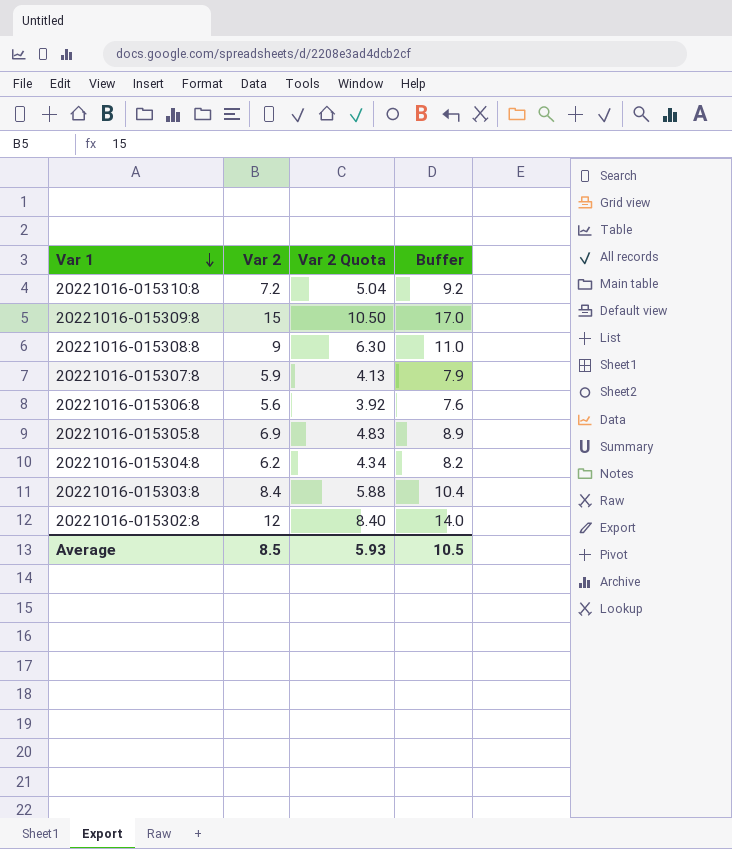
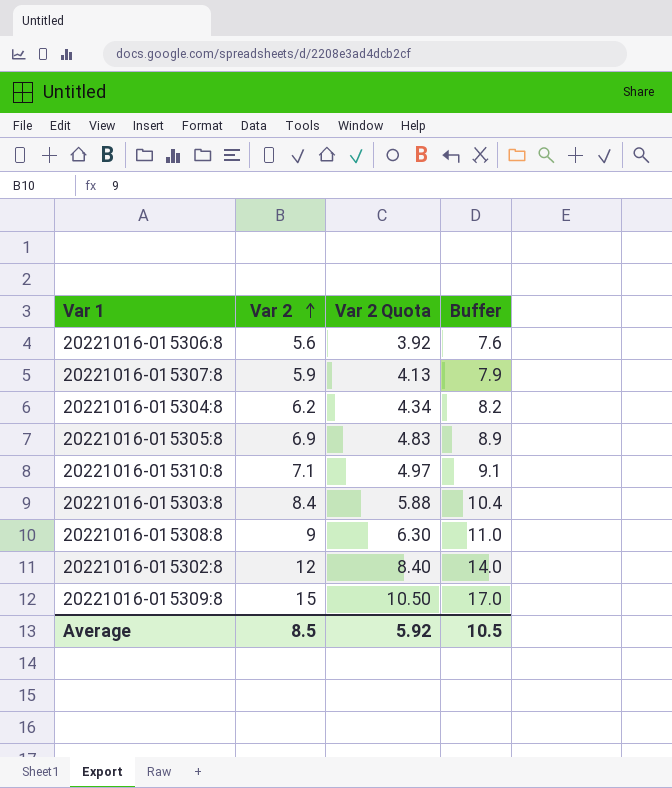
row order: Var 1 descending -> Var 2 ascending
20221016-015310:8 | Var 2: 7.2 -> 7.1
20221016-015310:8 | Var 2 Quota: 5.04 -> 4.97
20221016-015310:8 | Buffer: 9.2 -> 9.1
Average | Var 2 Quota: 5.93 -> 5.92

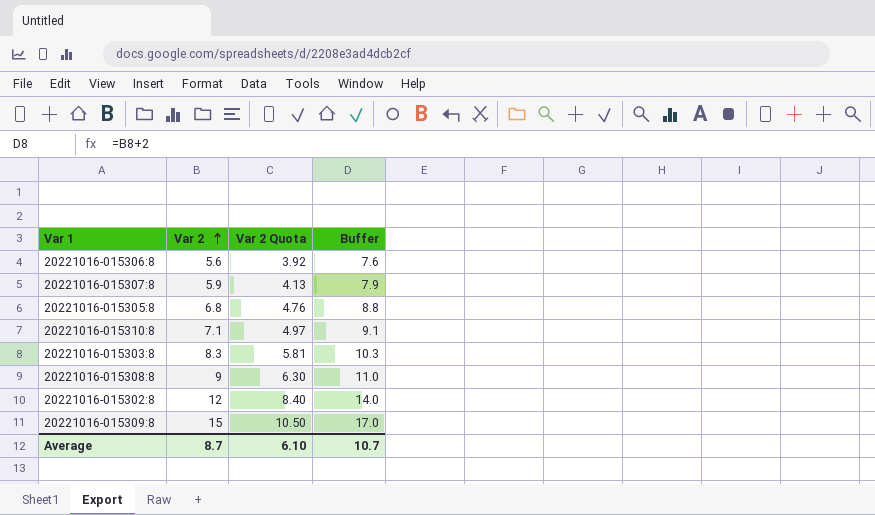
row 20221016-015304:8: 6.2 | 4.34 | 8.2 -> none
20221016-015305:8 | Var 2: 6.9 -> 6.8
20221016-015305:8 | Var 2 Quota: 4.83 -> 4.76
20221016-015305:8 | Buffer: 8.9 -> 8.8
20221016-015303:8 | Var 2: 8.4 -> 8.3
20221016-015303:8 | Var 2 Quota: 5.88 -> 5.81
20221016-015303:8 | Buffer: 10.4 -> 10.3
Average | Var 2: 8.5 -> 8.7
Average | Var 2 Quota: 5.92 -> 6.10
Average | Buffer: 10.5 -> 10.7

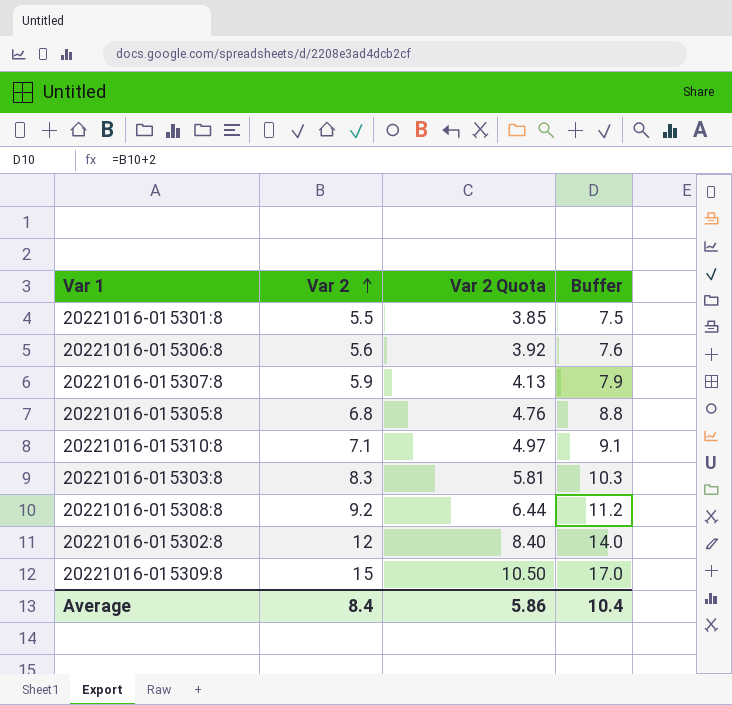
row 20221016-015301:8: none -> 5.5 | 3.85 | 7.5
20221016-015308:8 | Var 2: 9 -> 9.2
20221016-015308:8 | Var 2 Quota: 6.30 -> 6.44
20221016-015308:8 | Buffer: 11.0 -> 11.2
Average | Var 2: 8.7 -> 8.4
Average | Var 2 Quota: 6.10 -> 5.86
Average | Buffer: 10.7 -> 10.4

